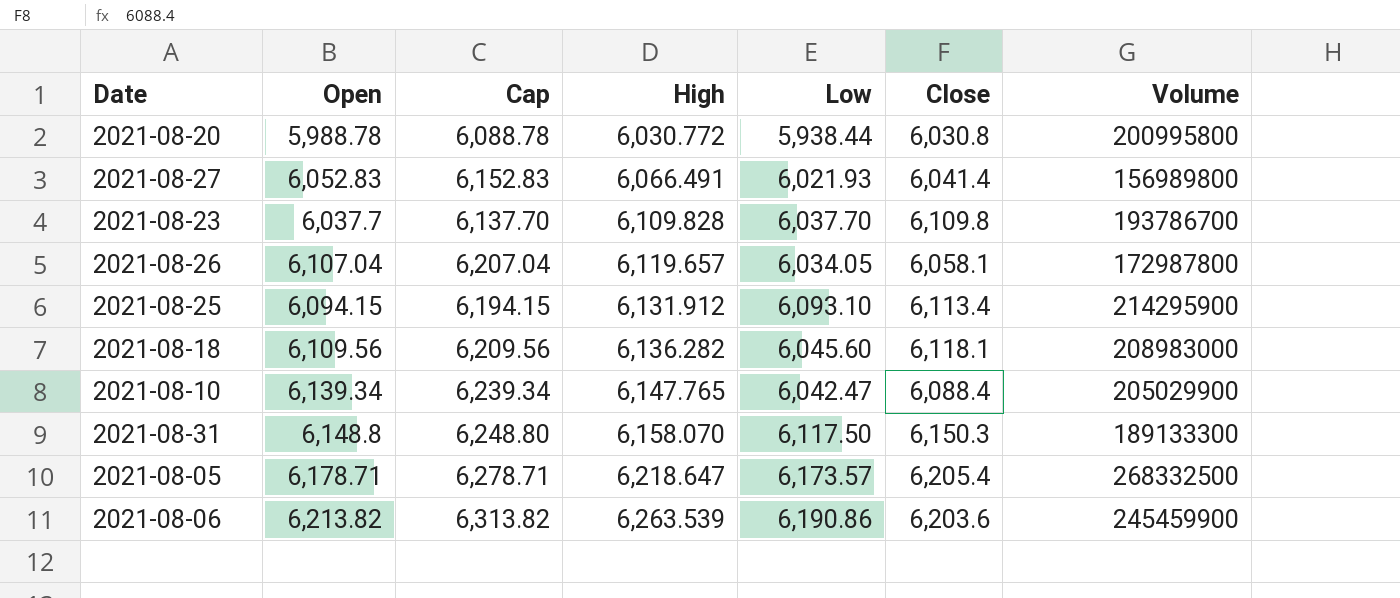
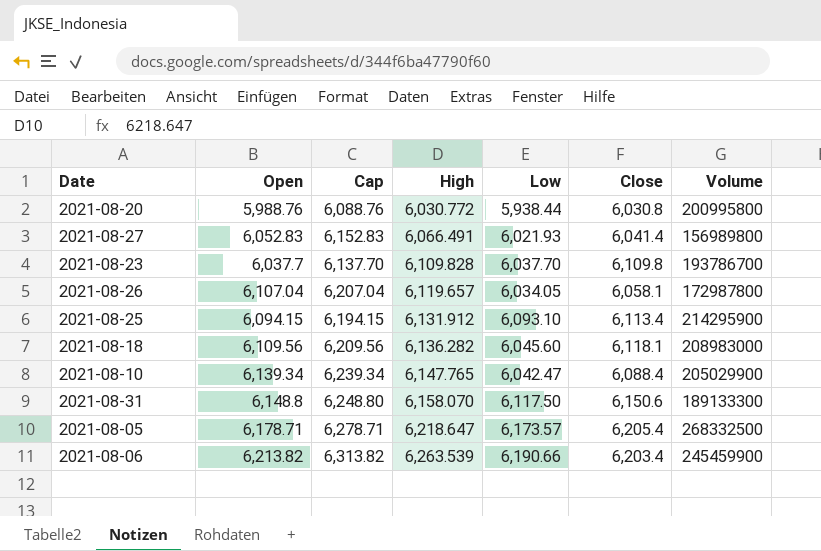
2021-08-20 | Open: 5,988.78 -> 5,988.76
2021-08-20 | Cap: 6,088.78 -> 6,088.76
2021-08-31 | Close: 6,150.3 -> 6,150.6
2021-08-06 | Low: 6,190.86 -> 6,190.66
2021-08-06 | Close: 6,203.6 -> 6,203.4

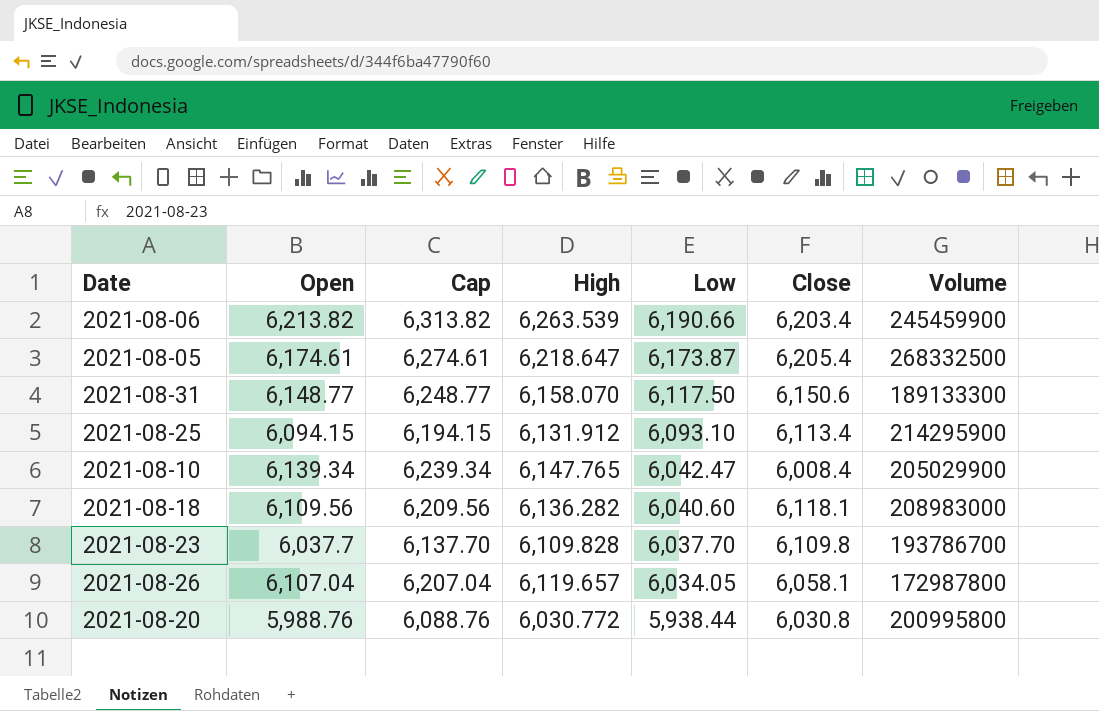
row order: High ascending -> Low descending
row 2021-08-27: 6,052.83 | 6,152.83 | 6,066.491 | 6,021.93 | 6,041.4 | 156989800 -> none
2021-08-05 | Open: 6,178.71 -> 6,174.61
2021-08-05 | Cap: 6,278.71 -> 6,274.61
2021-08-05 | Low: 6,173.57 -> 6,173.87
2021-08-31 | Open: 6,148.8 -> 6,148.77
2021-08-31 | Cap: 6,248.80 -> 6,248.77
2021-08-10 | Close: 6,088.4 -> 6,008.4
2021-08-18 | Low: 6,045.60 -> 6,040.60

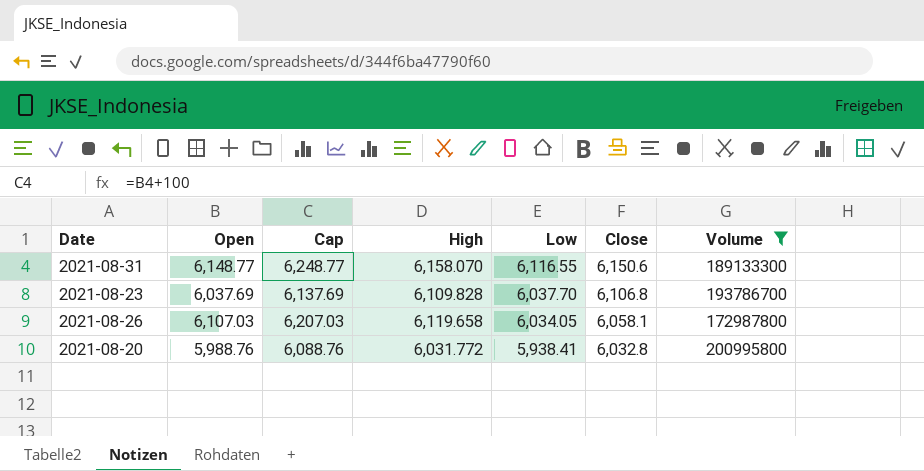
filter: none -> Volume <= 200995800
2021-08-31 | Low: 6,117.50 -> 6,116.55
2021-08-23 | Open: 6,037.7 -> 6,037.69
2021-08-23 | Cap: 6,137.70 -> 6,137.69
2021-08-23 | Close: 6,109.8 -> 6,106.8
2021-08-26 | Open: 6,107.04 -> 6,107.03
2021-08-26 | Cap: 6,207.04 -> 6,207.03
2021-08-26 | High: 6,119.657 -> 6,119.658
2021-08-20 | High: 6,030.772 -> 6,031.772
2021-08-20 | Low: 5,938.44 -> 5,938.41
2021-08-20 | Close: 6,030.8 -> 6,032.8

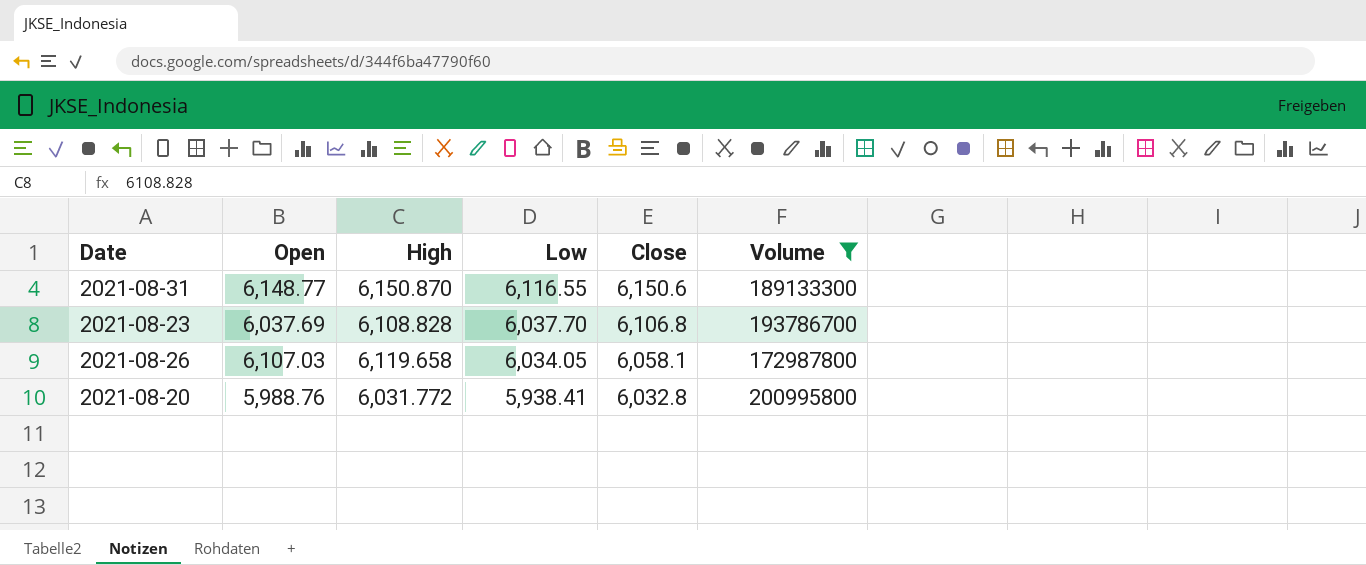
column Cap | formula: [Open] + 100 -> none
2021-08-31 | High: 6,158.070 -> 6,150.870
2021-08-23 | High: 6,109.828 -> 6,108.828

